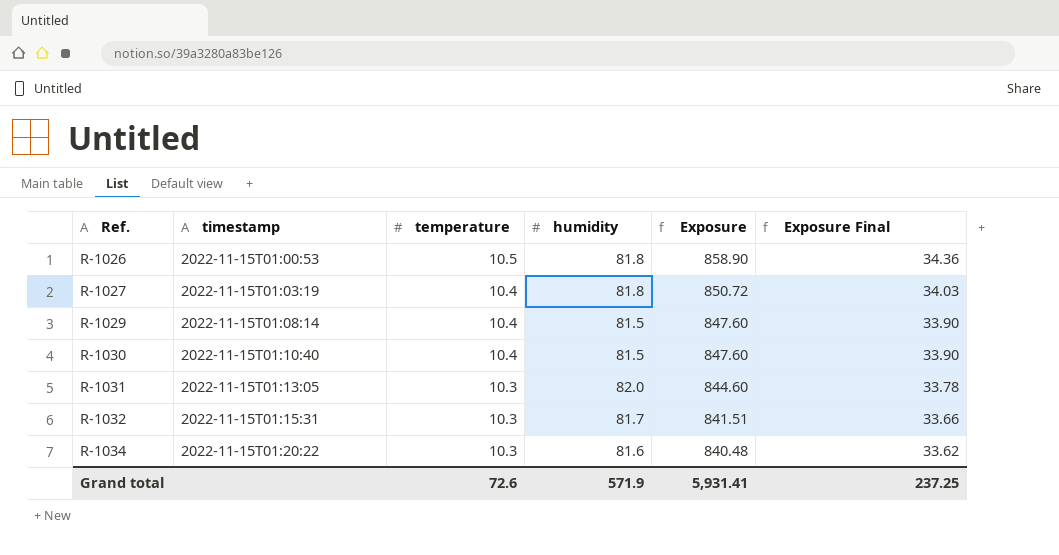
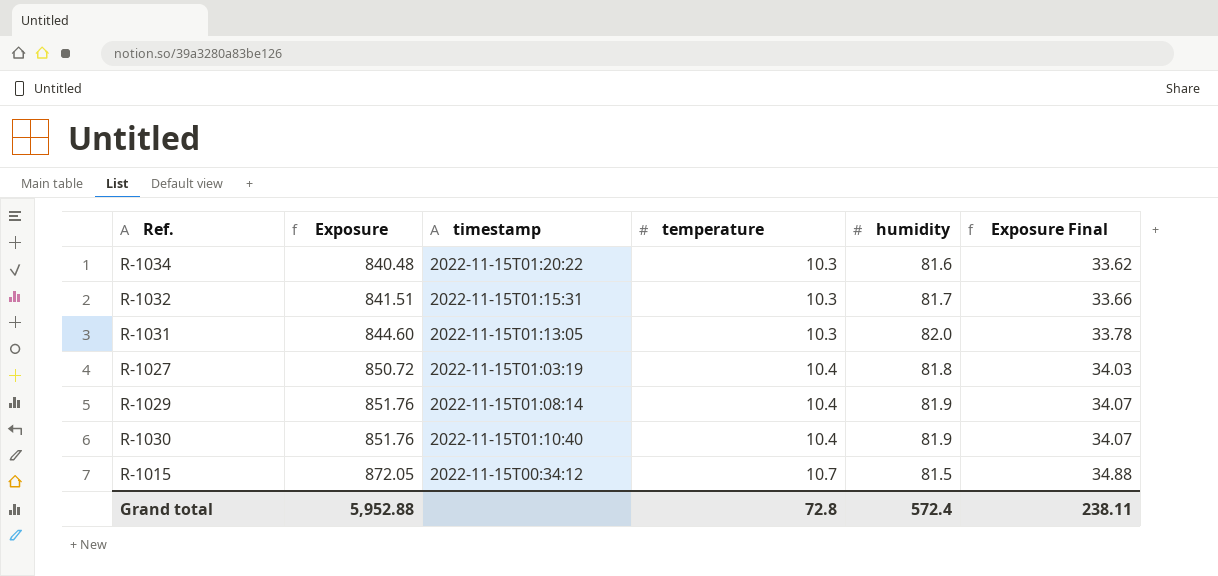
row order: Ref. ascending -> Exposure ascending
column Exposure | position: 5 -> 2
row R-1026: 2022-11-15T01:00:53 | 10.5 | 81.8 | 858.90 | 34.36 -> none
R-1029 | Exposure: 847.60 -> 851.76
R-1029 | humidity: 81.5 -> 81.9
R-1029 | Exposure Final: 33.90 -> 34.07
R-1030 | Exposure: 847.60 -> 851.76
R-1030 | humidity: 81.5 -> 81.9
R-1030 | Exposure Final: 33.90 -> 34.07
row R-1015: none -> 872.05 | 2022-11-15T00:34:12 | 10.7 | 81.5 | 34.88
Grand total | Exposure: 5,931.41 -> 5,952.88
Grand total | temperature: 72.6 -> 72.8
Grand total | humidity: 571.9 -> 572.4
Grand total | Exposure Final: 237.25 -> 238.11

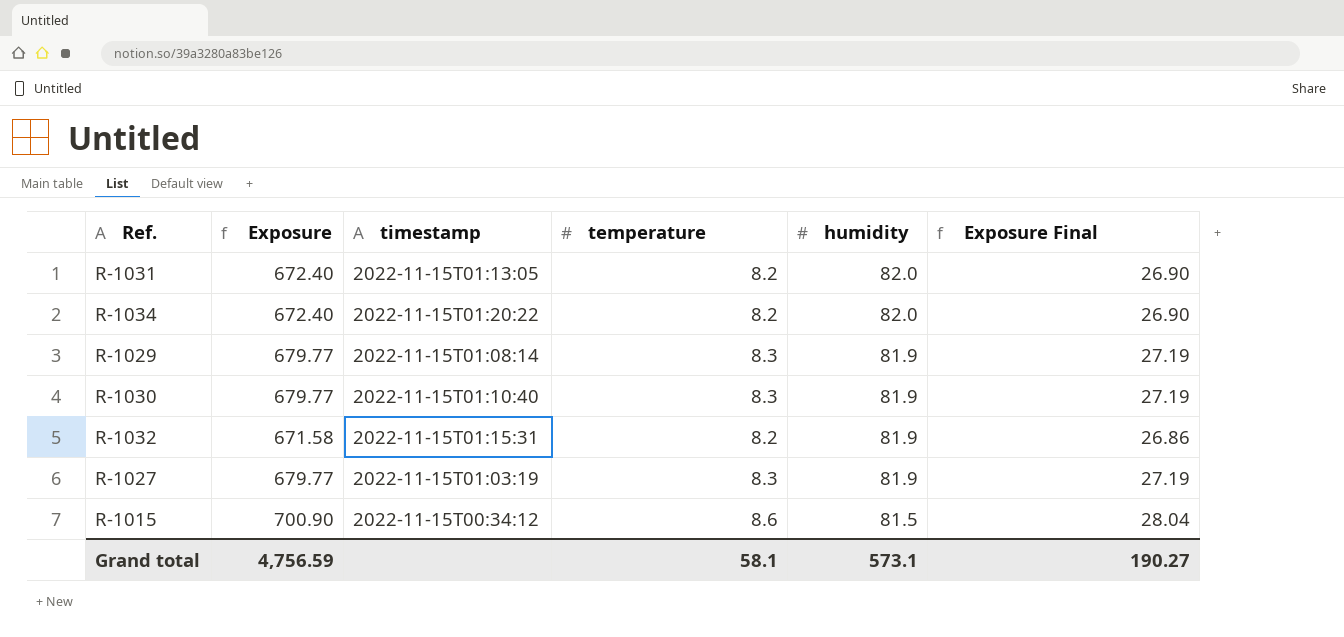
row order: Exposure ascending -> humidity descending
R-1031 | Exposure: 844.60 -> 672.40
R-1031 | temperature: 10.3 -> 8.2
R-1031 | Exposure Final: 33.78 -> 26.90
R-1034 | Exposure: 840.48 -> 672.40
R-1034 | temperature: 10.3 -> 8.2
R-1034 | humidity: 81.6 -> 82.0
R-1034 | Exposure Final: 33.62 -> 26.90
R-1029 | Exposure: 851.76 -> 679.77
R-1029 | temperature: 10.4 -> 8.3
R-1029 | Exposure Final: 34.07 -> 27.19
R-1030 | Exposure: 851.76 -> 679.77
R-1030 | temperature: 10.4 -> 8.3
R-1030 | Exposure Final: 34.07 -> 27.19
R-1032 | Exposure: 841.51 -> 671.58
R-1032 | temperature: 10.3 -> 8.2
R-1032 | humidity: 81.7 -> 81.9
R-1032 | Exposure Final: 33.66 -> 26.86
R-1027 | Exposure: 850.72 -> 679.77
R-1027 | temperature: 10.4 -> 8.3
R-1027 | humidity: 81.8 -> 81.9
R-1027 | Exposure Final: 34.03 -> 27.19
R-1015 | Exposure: 872.05 -> 700.90
R-1015 | temperature: 10.7 -> 8.6
R-1015 | Exposure Final: 34.88 -> 28.04
Grand total | Exposure: 5,952.88 -> 4,756.59
Grand total | temperature: 72.8 -> 58.1
Grand total | humidity: 572.4 -> 573.1
Grand total | Exposure Final: 238.11 -> 190.27

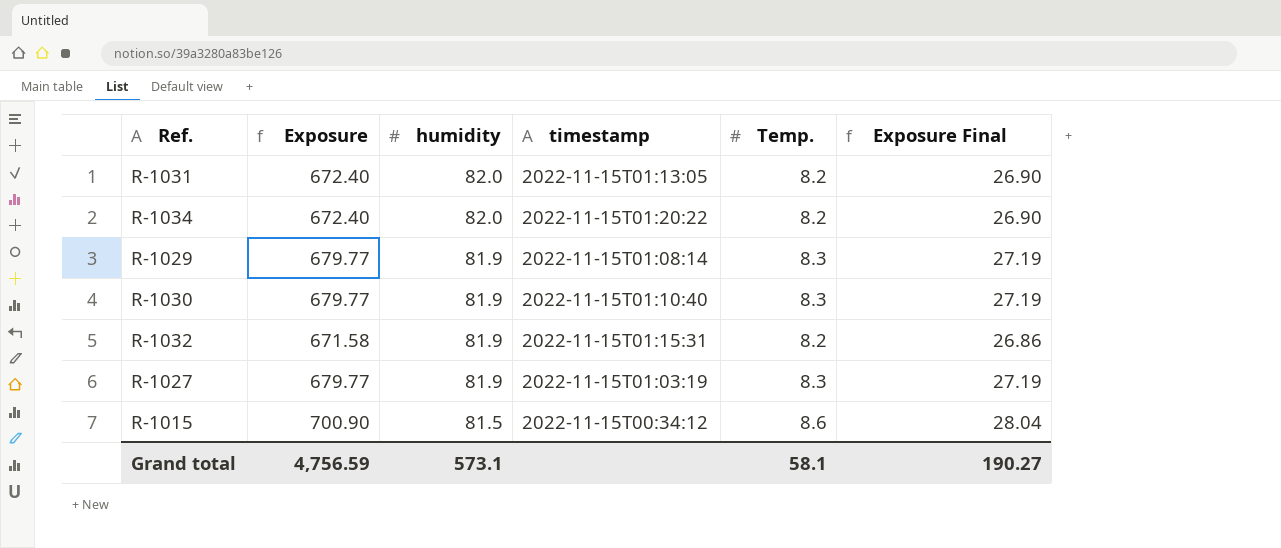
column humidity | position: 5 -> 3
column name: temperature -> Temp.

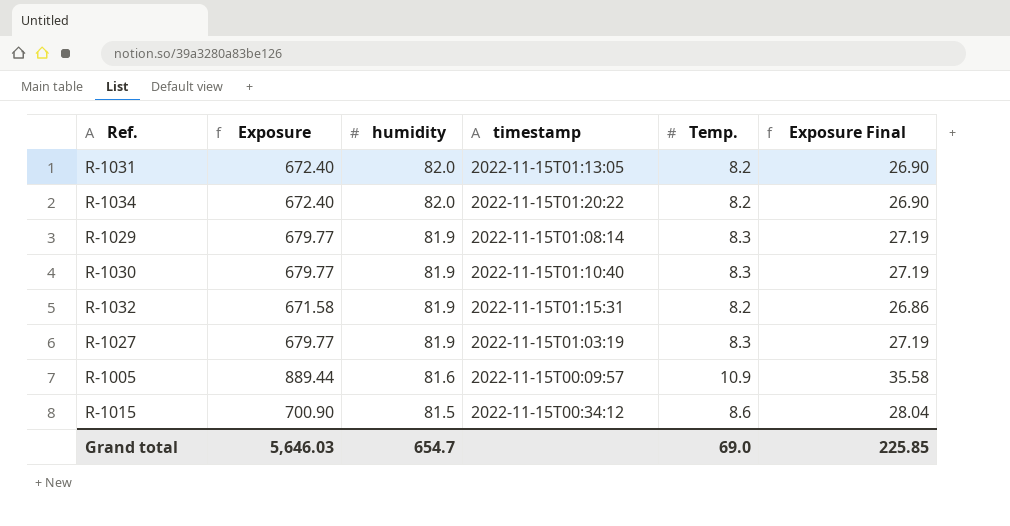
row R-1005: none -> 889.44 | 81.6 | 2022-11-15T00:09:57 | 10.9 | 35.58
Grand total | Exposure: 4,756.59 -> 5,646.03
Grand total | humidity: 573.1 -> 654.7
Grand total | Temp.: 58.1 -> 69.0
Grand total | Exposure Final: 190.27 -> 225.85

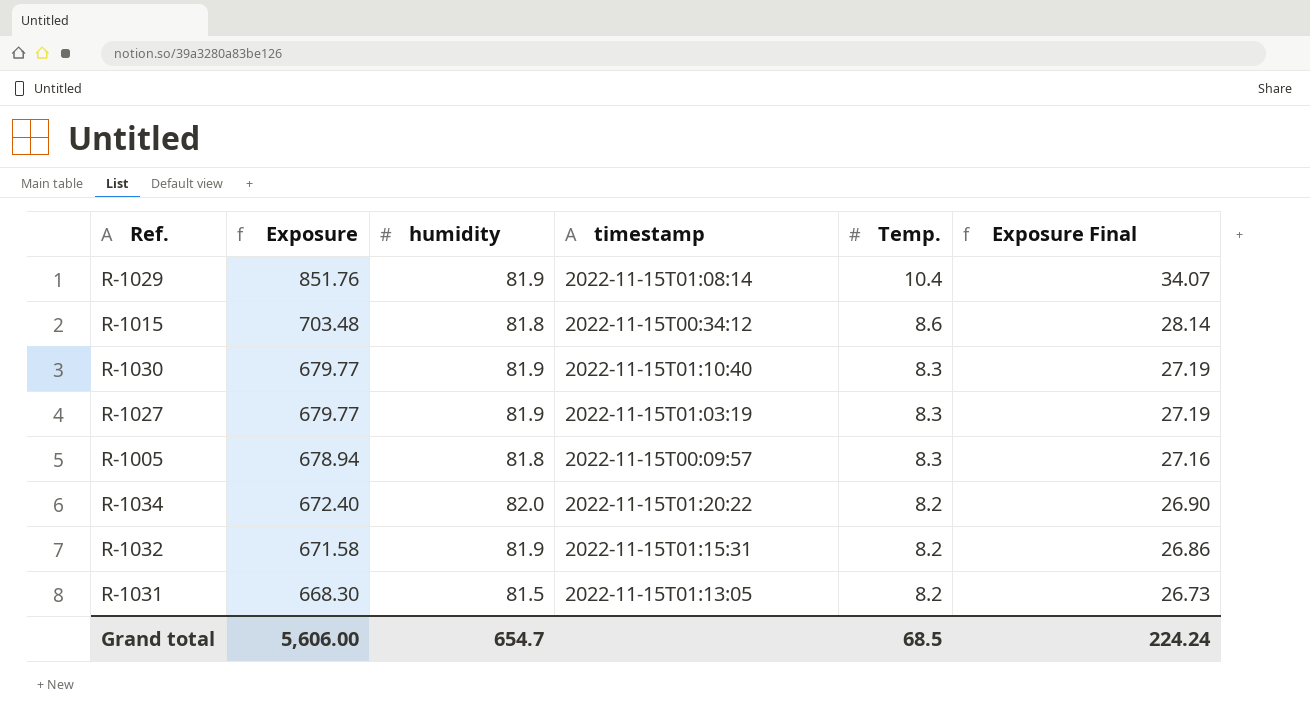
row order: humidity descending -> Exposure descending
R-1029 | Exposure: 679.77 -> 851.76
R-1029 | Temp.: 8.3 -> 10.4
R-1029 | Exposure Final: 27.19 -> 34.07
R-1015 | Exposure: 700.90 -> 703.48
R-1015 | humidity: 81.5 -> 81.8
R-1015 | Exposure Final: 28.04 -> 28.14
R-1005 | Exposure: 889.44 -> 678.94
R-1005 | humidity: 81.6 -> 81.8
R-1005 | Temp.: 10.9 -> 8.3
R-1005 | Exposure Final: 35.58 -> 27.16
R-1031 | Exposure: 672.40 -> 668.30
R-1031 | humidity: 82.0 -> 81.5
R-1031 | Exposure Final: 26.90 -> 26.73
Grand total | Exposure: 5,646.03 -> 5,606.00
Grand total | Temp.: 69.0 -> 68.5
Grand total | Exposure Final: 225.85 -> 224.24

